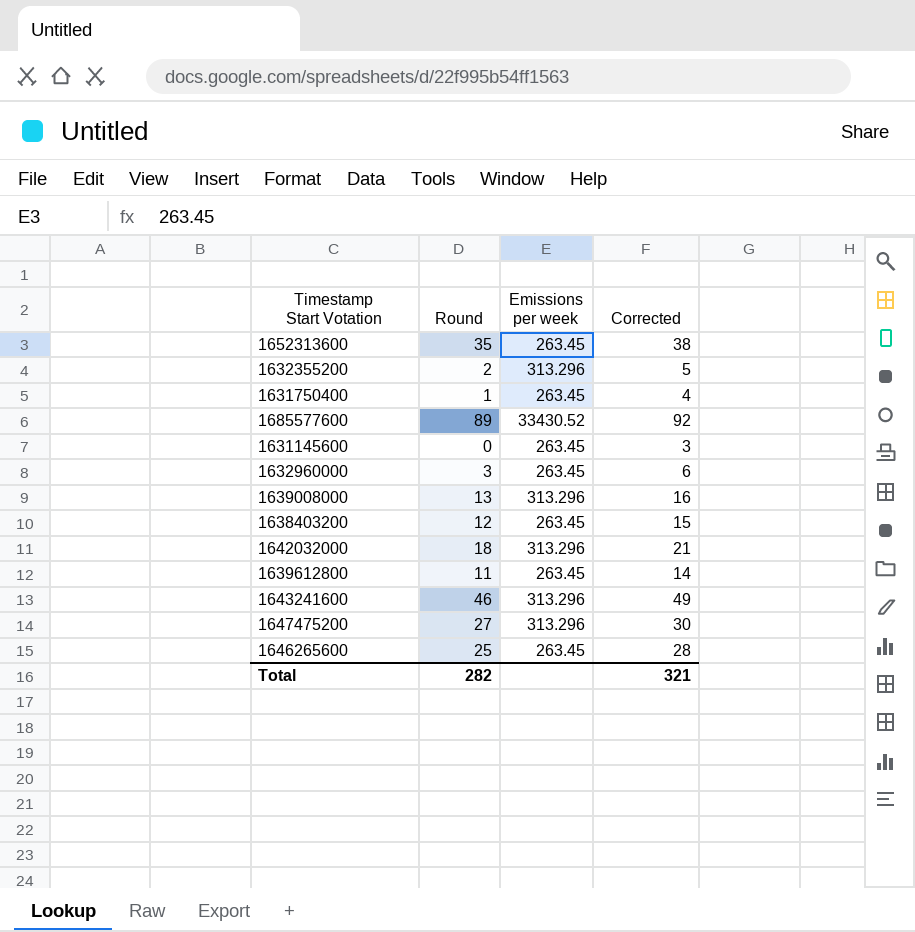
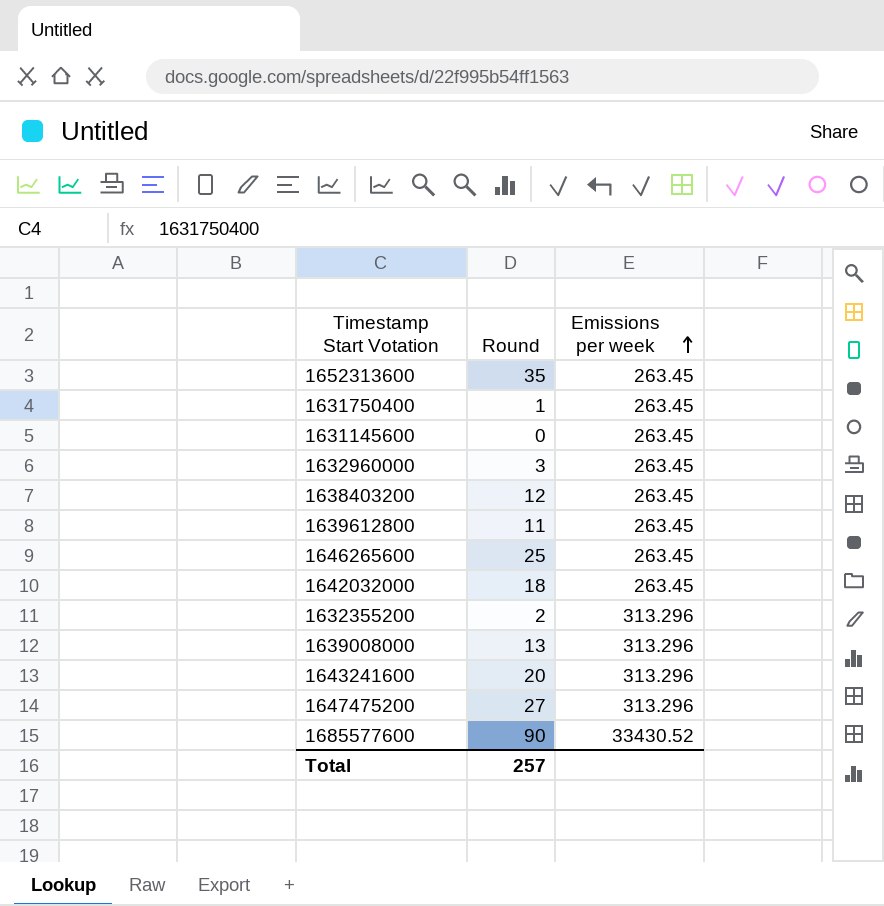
row order: none -> Emissions per week ascending
column Corrected | formula: [Round] + 3 -> none
1642032000 | Emissions per week: 313.296 -> 263.45
1643241600 | Round: 46 -> 20
1685577600 | Round: 89 -> 90
Total | Round: 282 -> 257

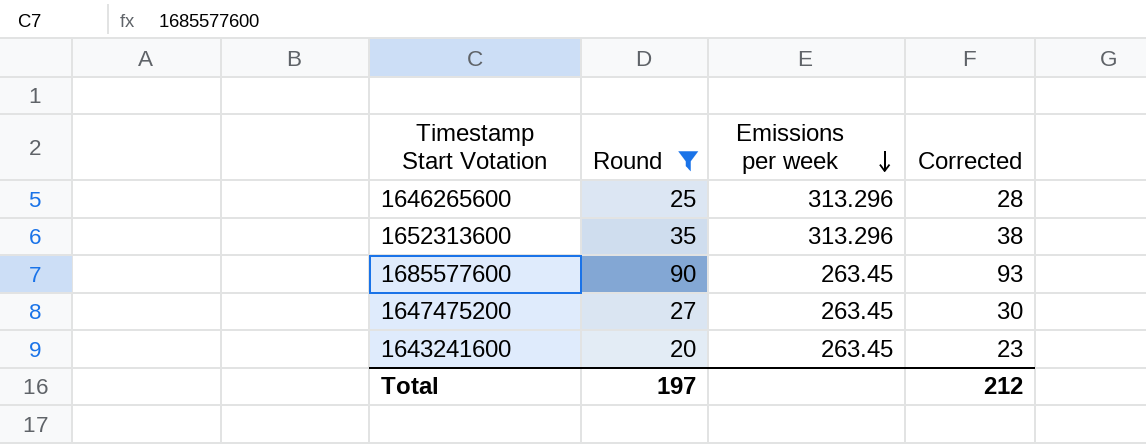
filter: none -> Round >= 20
row order: Emissions per week ascending -> Emissions per week descending
column Corrected | formula: none -> [Round] + 3
1646265600 | Emissions per week: 263.45 -> 313.296
1652313600 | Emissions per week: 263.45 -> 313.296
1685577600 | Emissions per week: 33430.52 -> 263.45
1647475200 | Emissions per week: 313.296 -> 263.45
1643241600 | Emissions per week: 313.296 -> 263.45
Total | Round: 257 -> 197

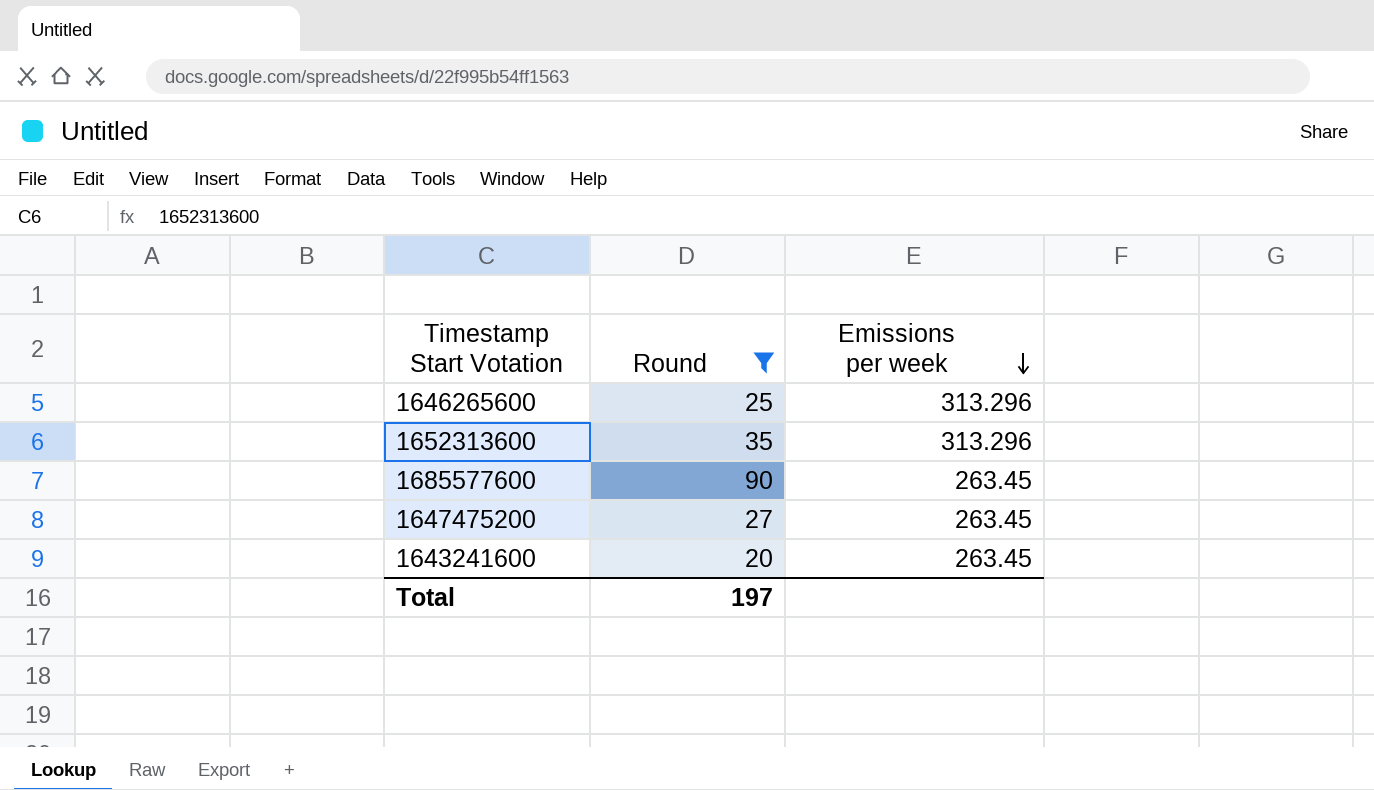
column Corrected | formula: [Round] + 3 -> none

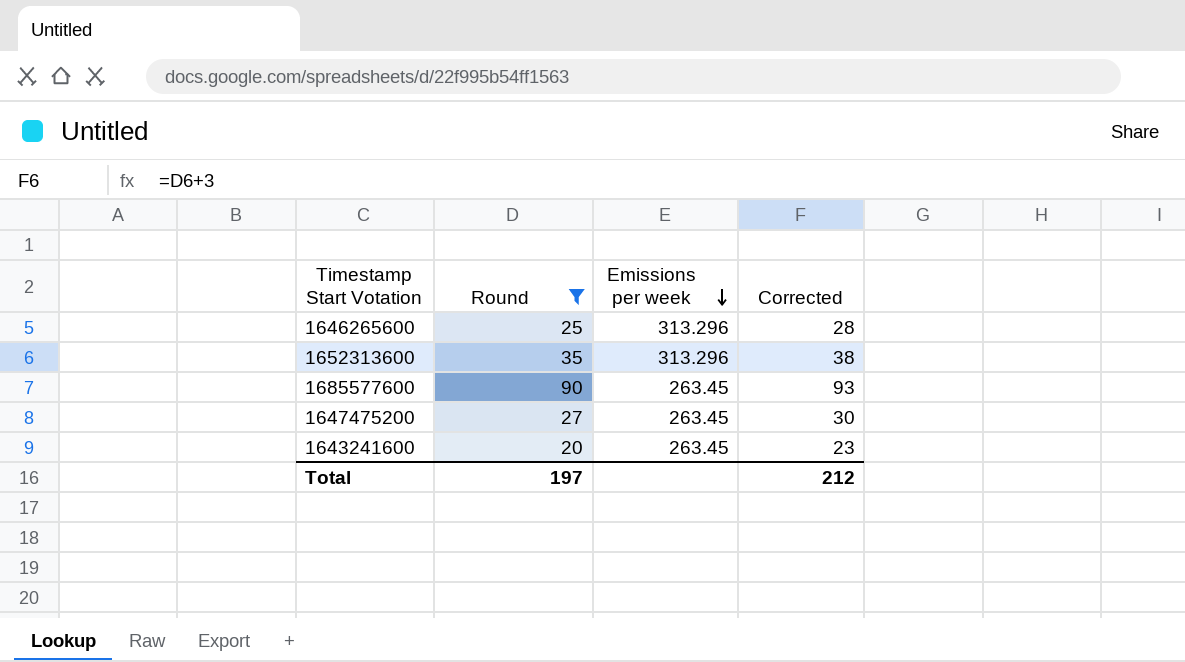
column Corrected | formula: none -> [Round] + 3

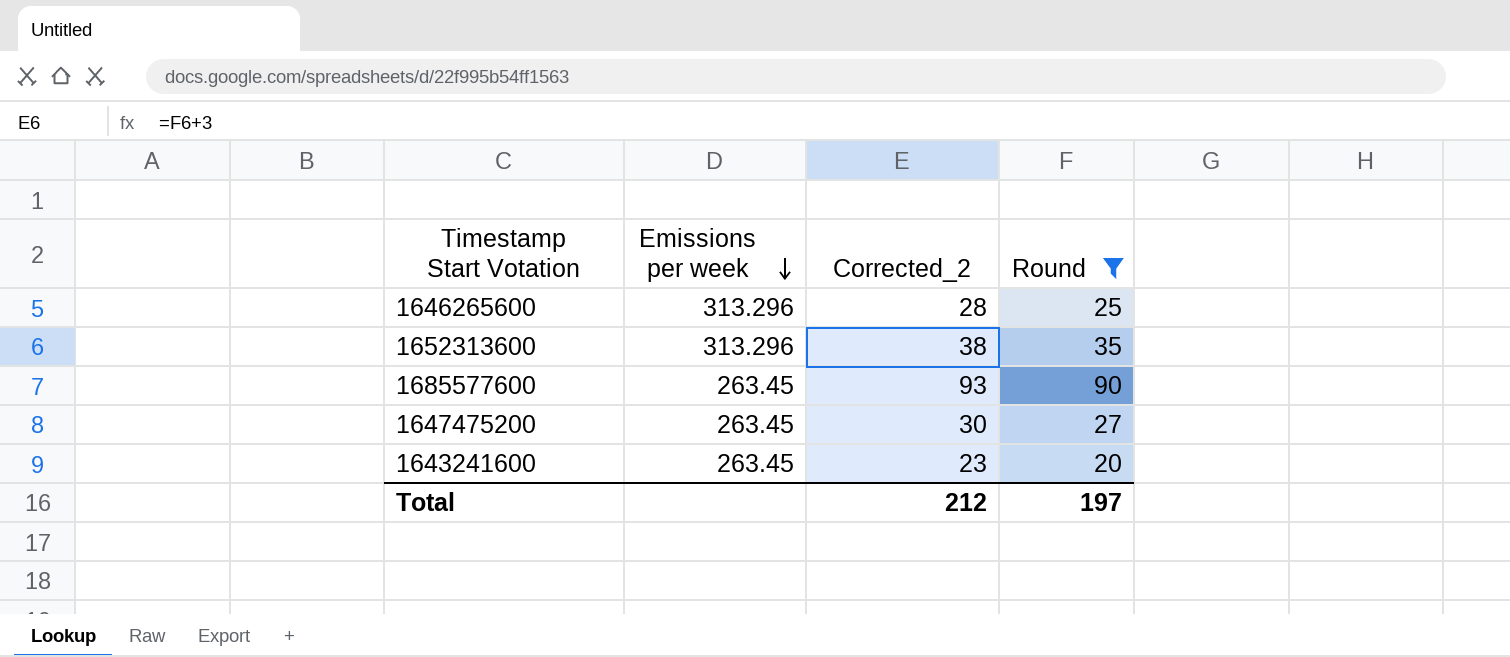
column name: Corrected -> Corrected_2
column Round | position: 2 -> 4

